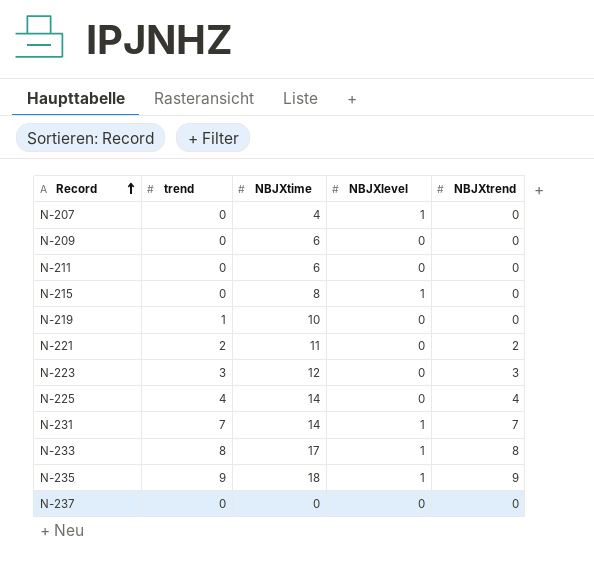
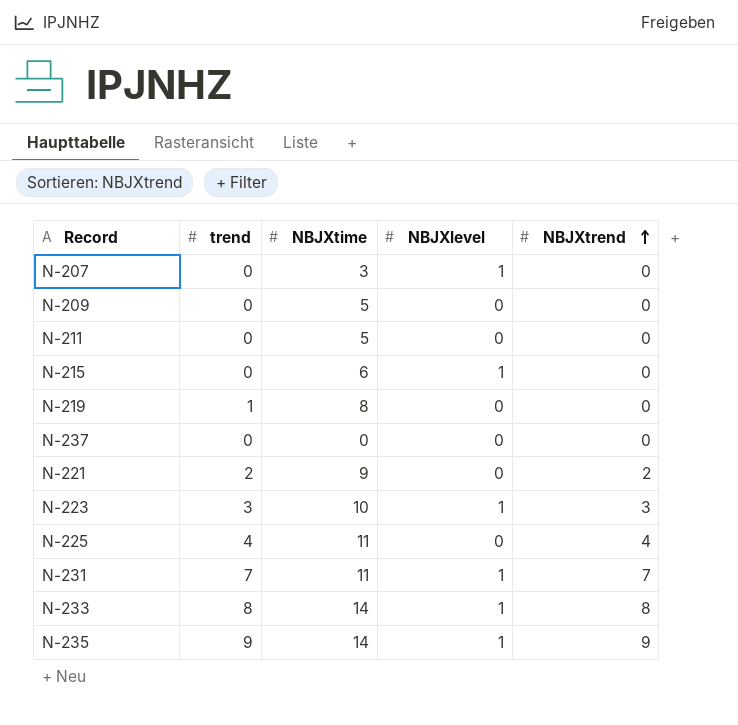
row order: Record ascending -> NBJXtrend ascending
N-207 | NBJXtime: 4 -> 3
N-209 | NBJXtime: 6 -> 5
N-211 | NBJXtime: 6 -> 5
N-215 | NBJXtime: 8 -> 6
N-219 | NBJXtime: 10 -> 8
N-221 | NBJXtime: 11 -> 9
N-223 | NBJXtime: 12 -> 10
N-223 | NBJXlevel: 0 -> 1
N-225 | NBJXtime: 14 -> 11
N-231 | NBJXtime: 14 -> 11
N-233 | NBJXtime: 17 -> 14
N-235 | NBJXtime: 18 -> 14

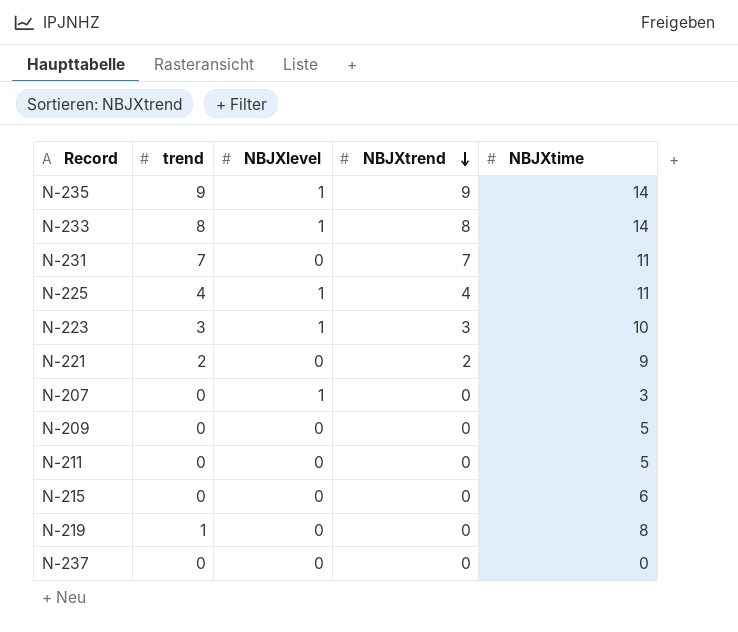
row order: NBJXtrend ascending -> NBJXtrend descending
column NBJXtime | position: 3 -> 5
N-231 | NBJXlevel: 1 -> 0
N-225 | NBJXlevel: 0 -> 1
N-215 | NBJXlevel: 1 -> 0

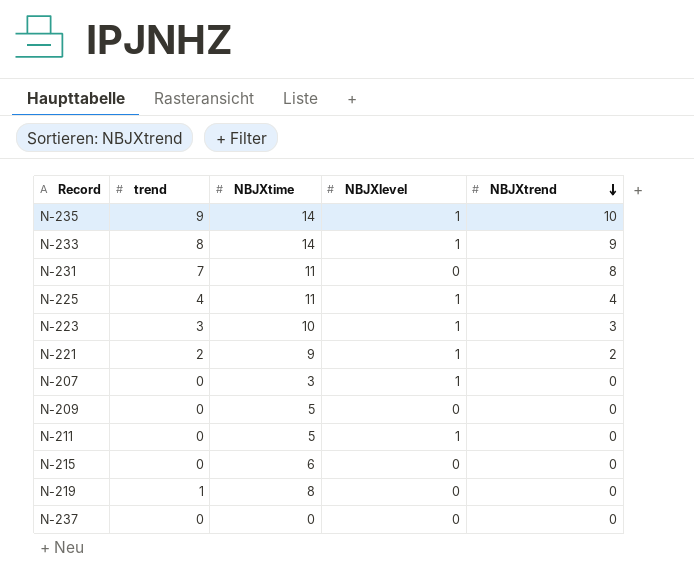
column NBJXtime | position: 5 -> 3
N-235 | NBJXtrend: 9 -> 10
N-233 | NBJXtrend: 8 -> 9
N-231 | NBJXtrend: 7 -> 8
N-221 | NBJXlevel: 0 -> 1
N-211 | NBJXlevel: 0 -> 1

